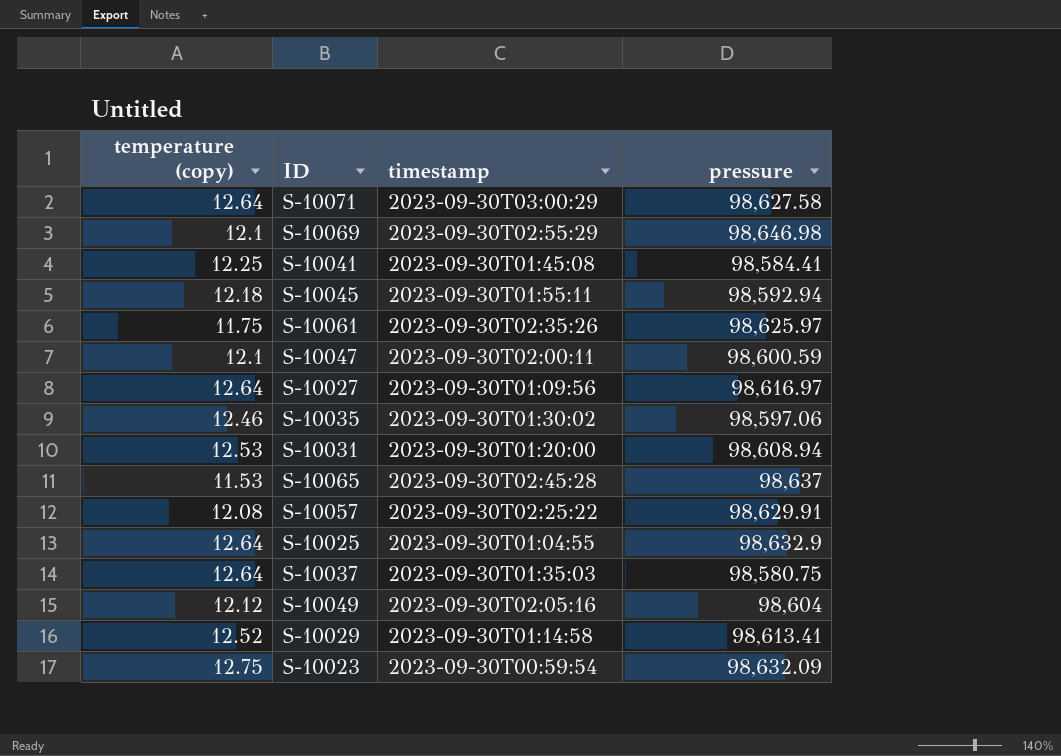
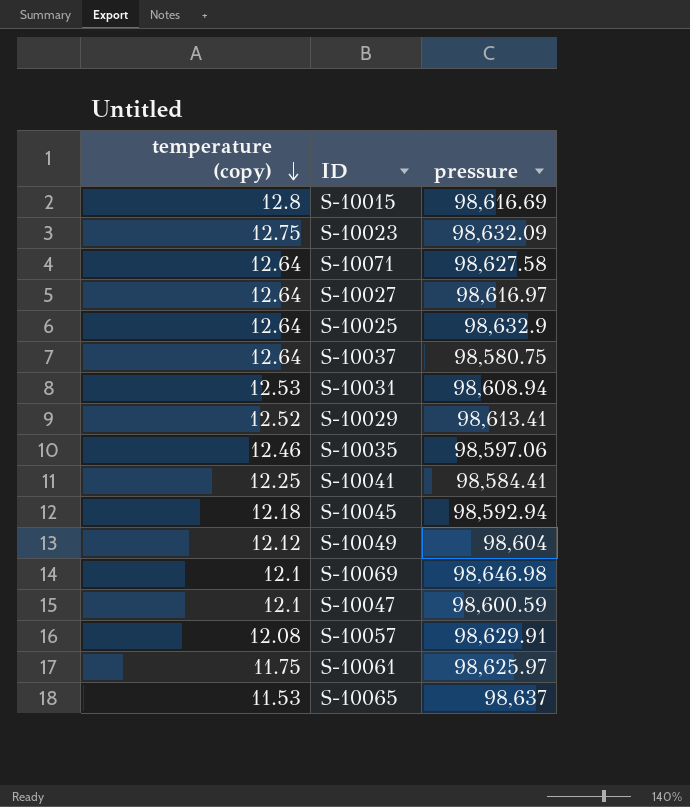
row order: none -> temperature (copy) descending
column timestamp | position: 3 -> none
row S-10015: none -> 12.8 | 98,616.69

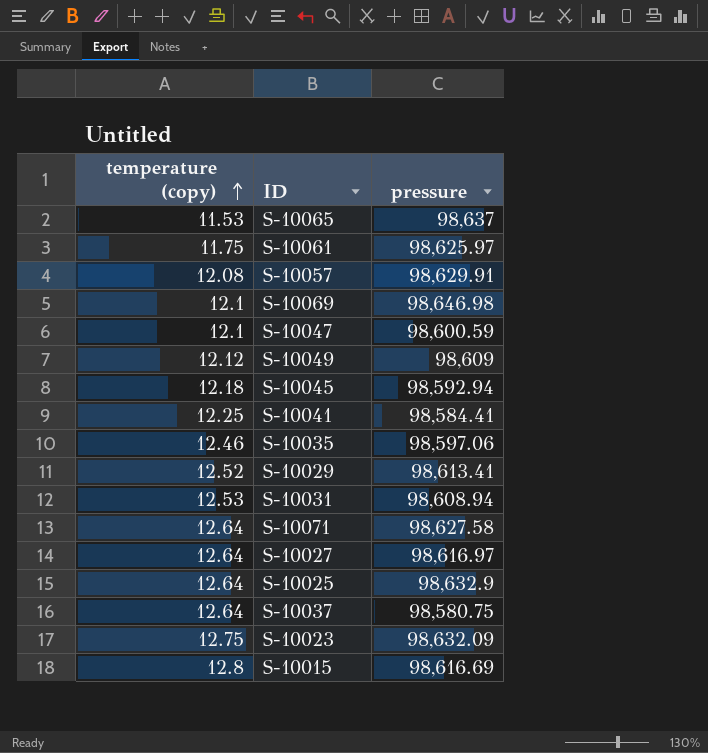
row order: temperature (copy) descending -> temperature (copy) ascending
S-10049 | pressure: 98,604 -> 98,609

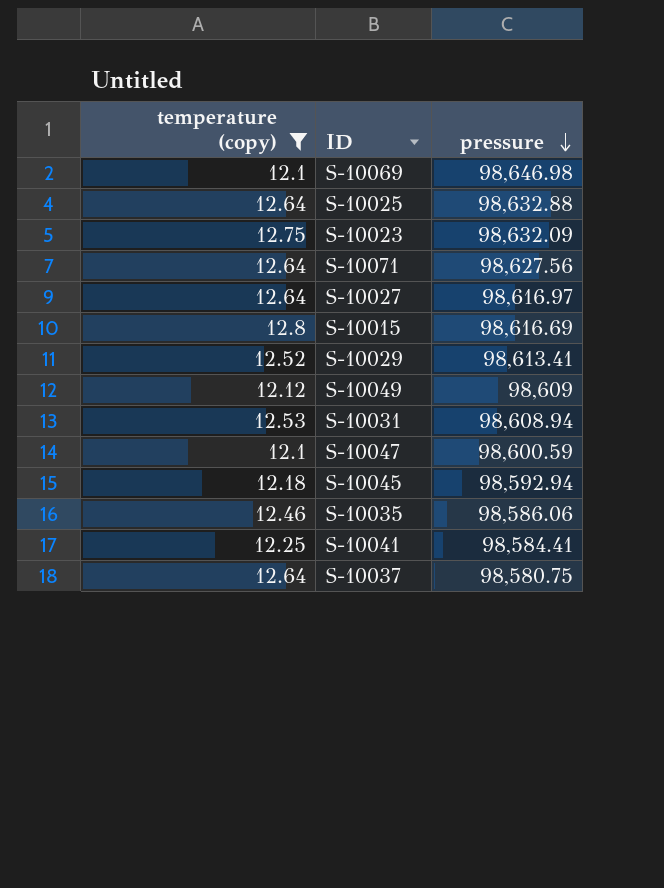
filter: none -> temperature (copy) >= 12.1
row order: temperature (copy) ascending -> pressure descending
S-10025 | pressure: 98,632.9 -> 98,632.88
S-10071 | pressure: 98,627.58 -> 98,627.56
S-10035 | pressure: 98,597.06 -> 98,586.06

